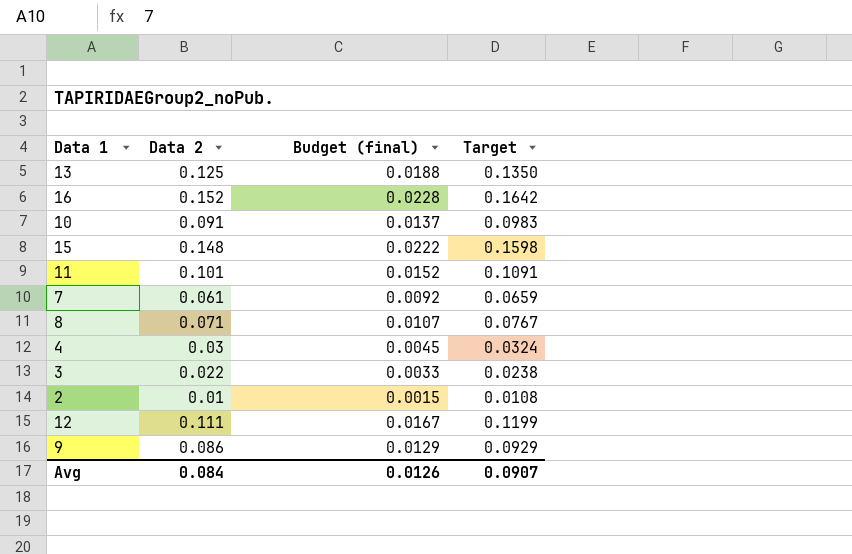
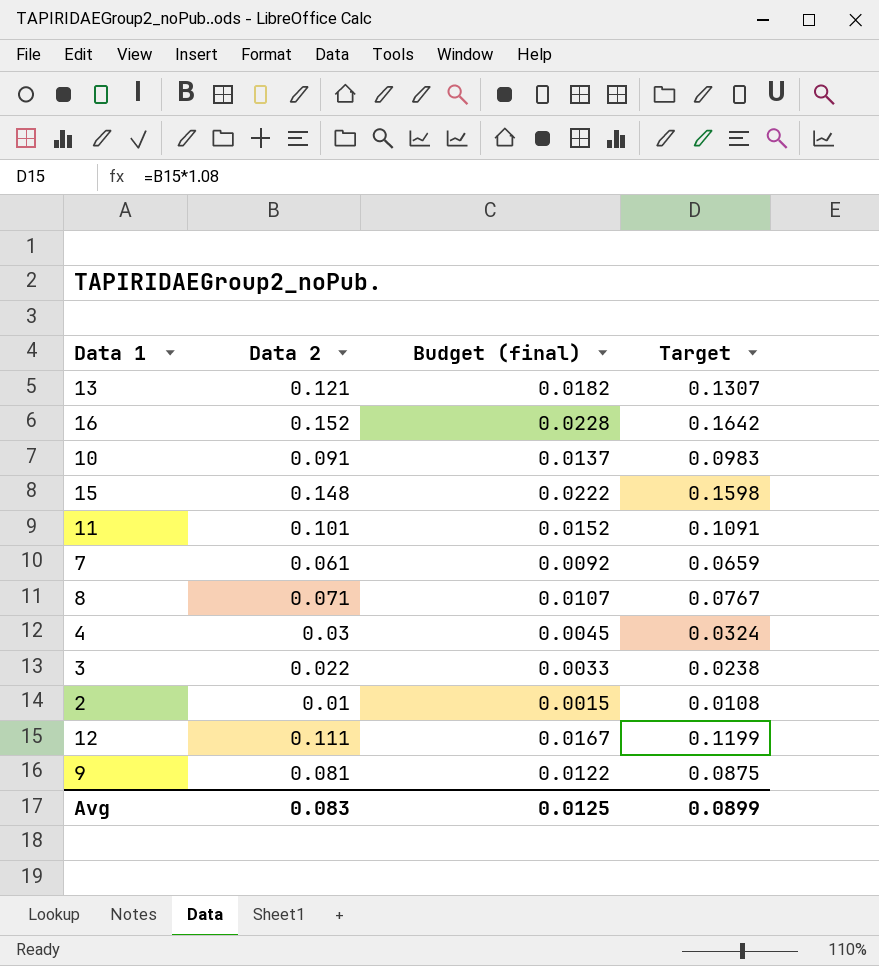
13 | Data 2: 0.125 -> 0.121
13 | Budget (final): 0.0188 -> 0.0182
13 | Target: 0.1350 -> 0.1307
9 | Data 2: 0.086 -> 0.081
9 | Budget (final): 0.0129 -> 0.0122
9 | Target: 0.0929 -> 0.0875
Avg | Data 2: 0.084 -> 0.083
Avg | Budget (final): 0.0126 -> 0.0125
Avg | Target: 0.0907 -> 0.0899

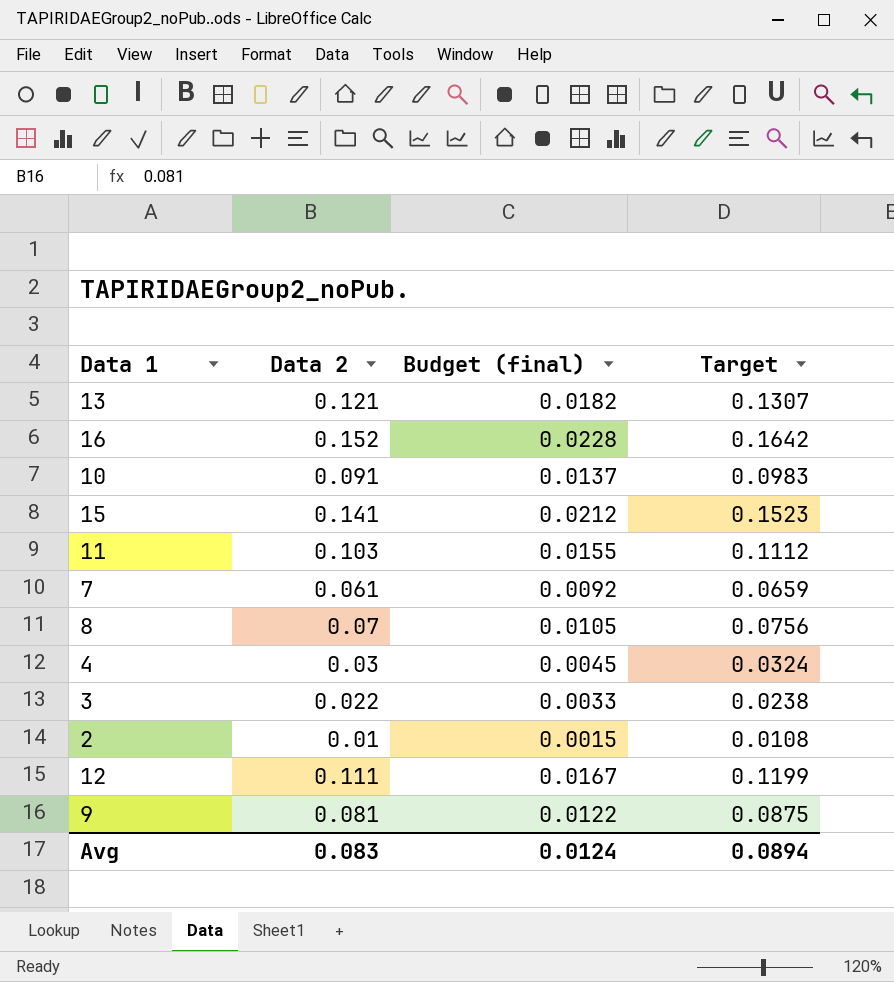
15 | Data 2: 0.148 -> 0.141
15 | Budget (final): 0.0222 -> 0.0212
15 | Target: 0.1598 -> 0.1523
11 | Data 2: 0.101 -> 0.103
11 | Budget (final): 0.0152 -> 0.0155
11 | Target: 0.1091 -> 0.1112
8 | Data 2: 0.071 -> 0.07
8 | Budget (final): 0.0107 -> 0.0105
8 | Target: 0.0767 -> 0.0756
Avg | Budget (final): 0.0125 -> 0.0124
Avg | Target: 0.0899 -> 0.0894

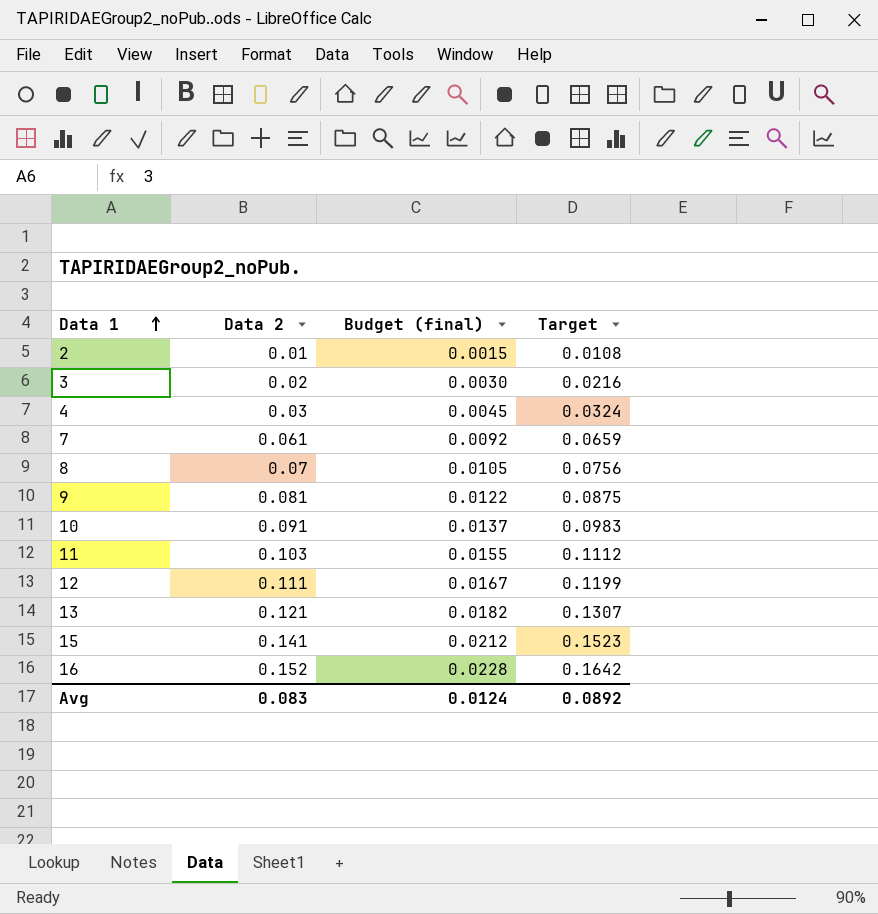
row order: none -> Data 1 ascending
3 | Data 2: 0.022 -> 0.02
3 | Budget (final): 0.0033 -> 0.0030
3 | Target: 0.0238 -> 0.0216
Avg | Target: 0.0894 -> 0.0892

